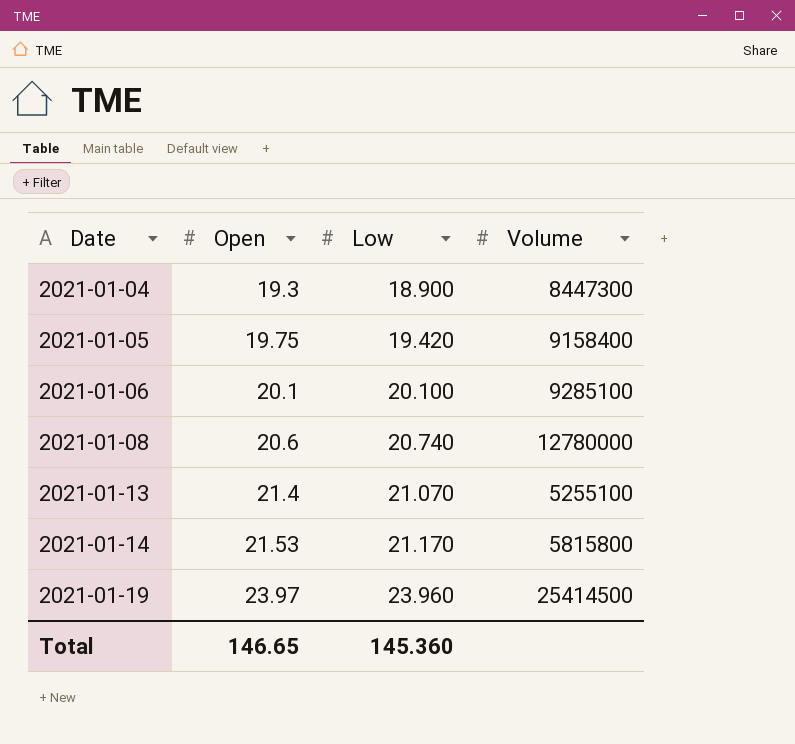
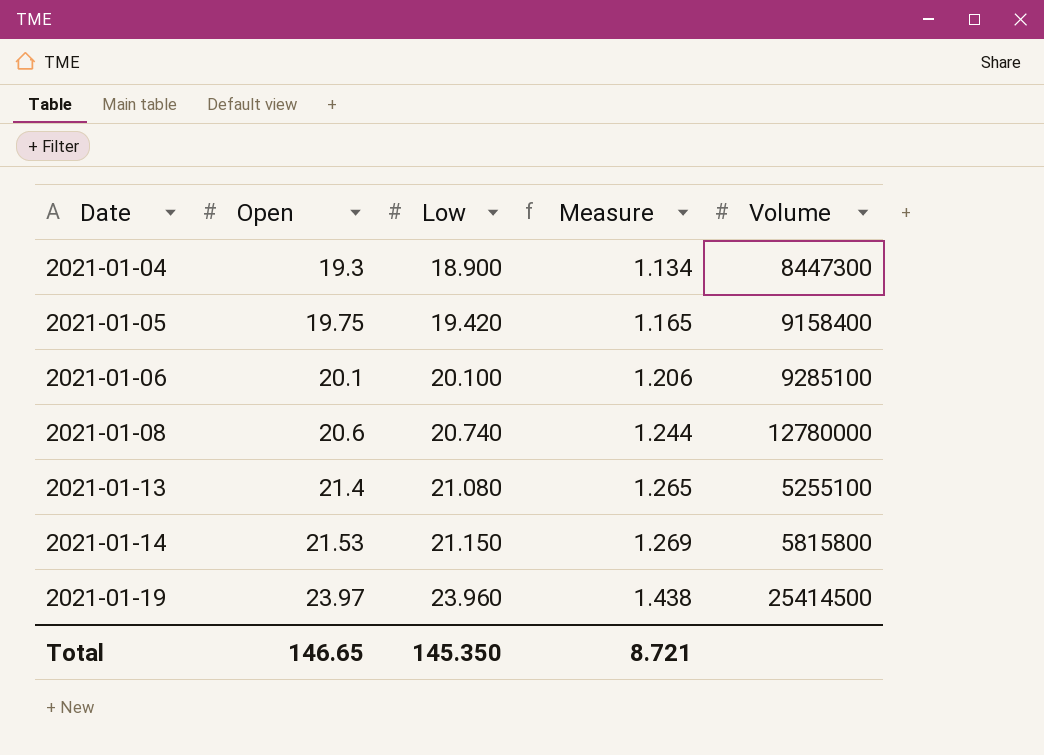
column Measure | formula: none -> [Low] * 0.06
2021-01-13 | Low: 21.070 -> 21.080
2021-01-14 | Low: 21.170 -> 21.150
Total | Low: 145.360 -> 145.350

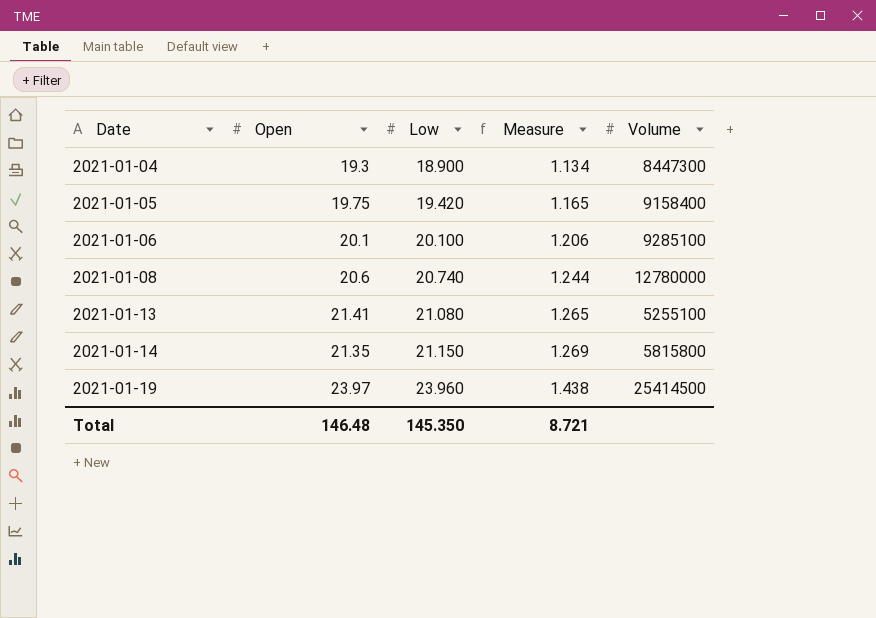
2021-01-13 | Open: 21.4 -> 21.41
2021-01-14 | Open: 21.53 -> 21.35
Total | Open: 146.65 -> 146.48

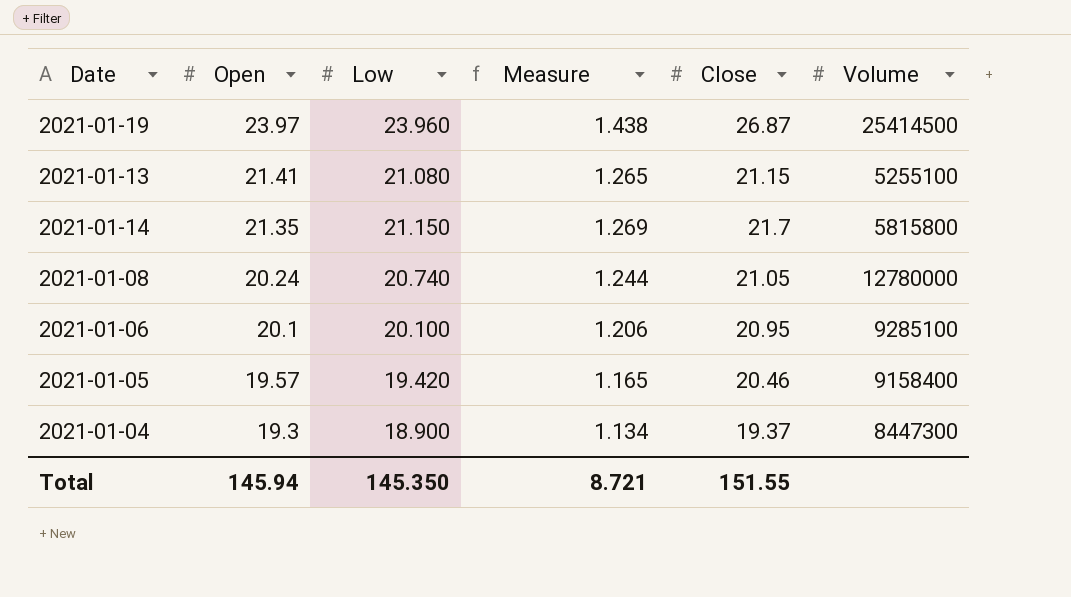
row order: Date ascending -> Open descending
column Close | position: none -> 5
2021-01-08 | Open: 20.6 -> 20.24
2021-01-05 | Open: 19.75 -> 19.57
Total | Open: 146.48 -> 145.94

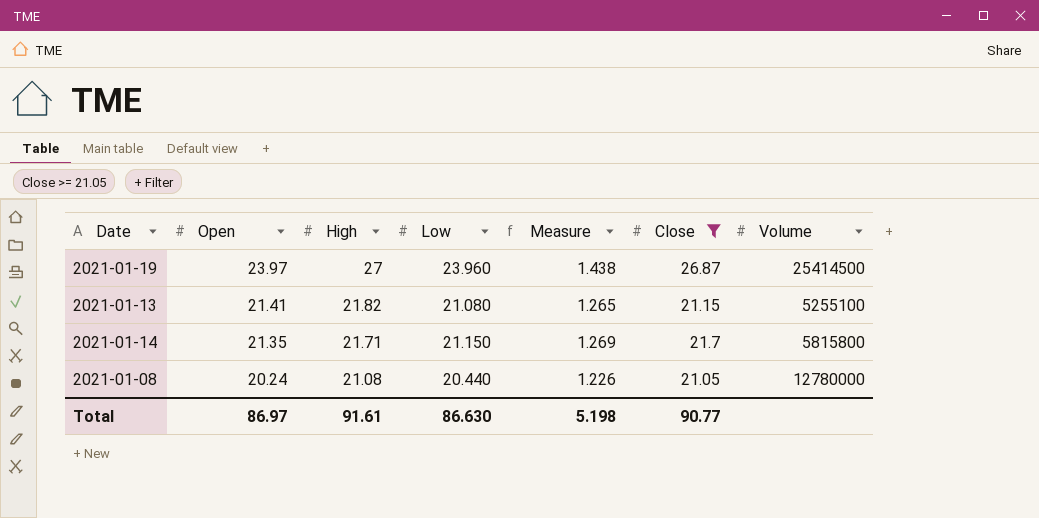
filter: none -> Close >= 21.05
column High | position: none -> 3
2021-01-08 | Low: 20.740 -> 20.440
2021-01-08 | Measure: 1.244 -> 1.226
Total | Open: 145.94 -> 86.97
Total | Low: 145.350 -> 86.630
Total | Measure: 8.721 -> 5.198
Total | Close: 151.55 -> 90.77

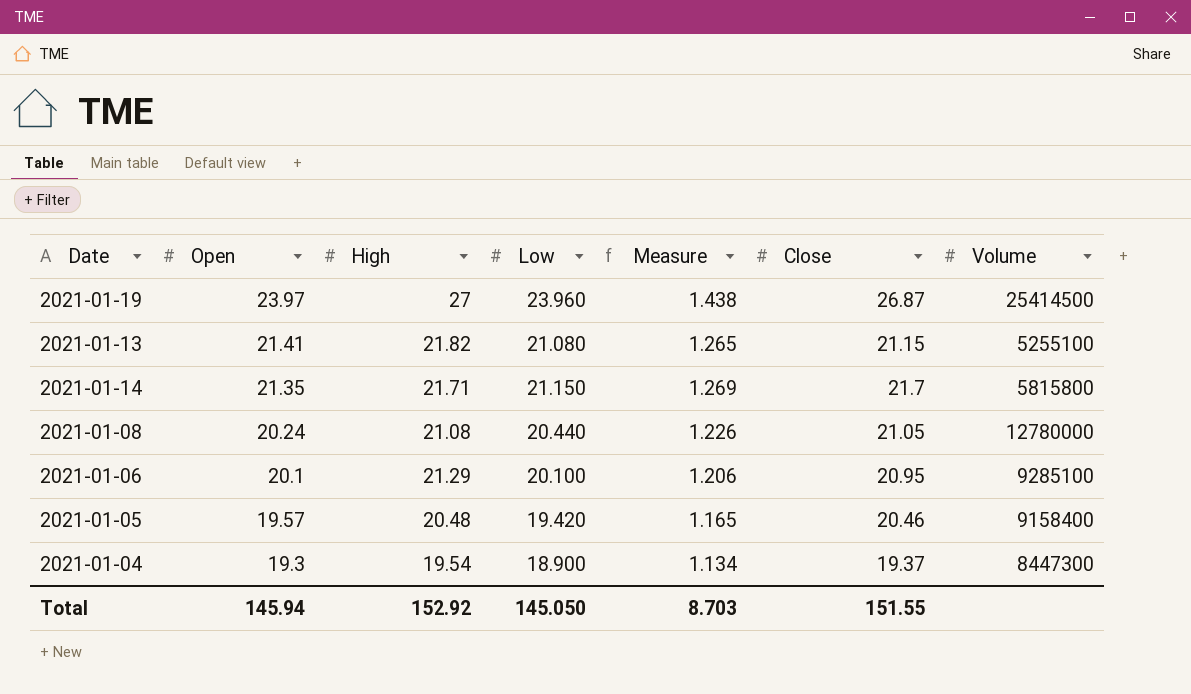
filter: Close >= 21.05 -> none
Total | Open: 86.97 -> 145.94
Total | High: 91.61 -> 152.92
Total | Low: 86.630 -> 145.050
Total | Measure: 5.198 -> 8.703
Total | Close: 90.77 -> 151.55

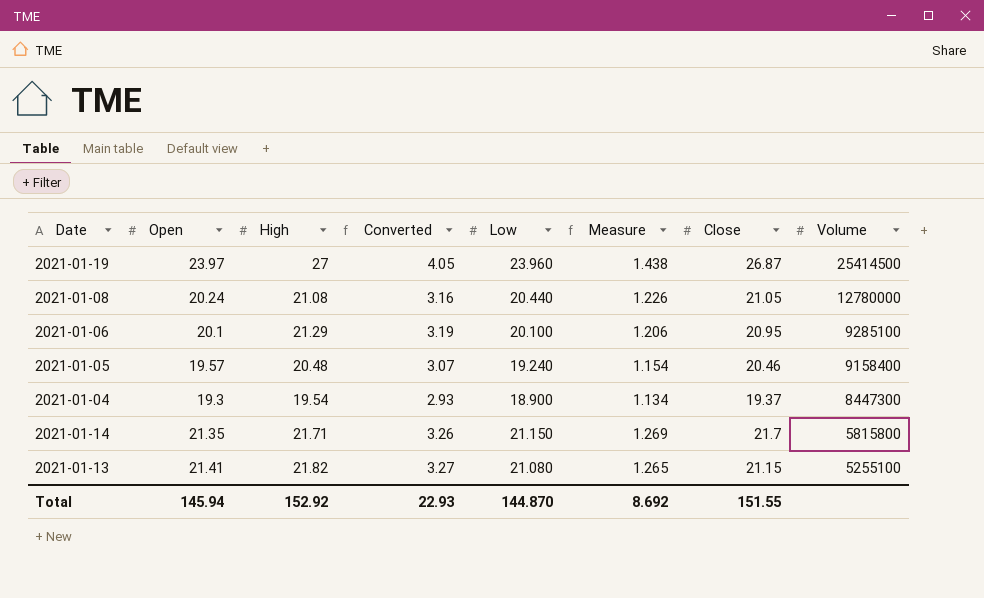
row order: Open descending -> Volume descending
column Converted | formula: none -> [High] * 0.15
2021-01-05 | Low: 19.420 -> 19.240
2021-01-05 | Measure: 1.165 -> 1.154
Total | Low: 145.050 -> 144.870
Total | Measure: 8.703 -> 8.692

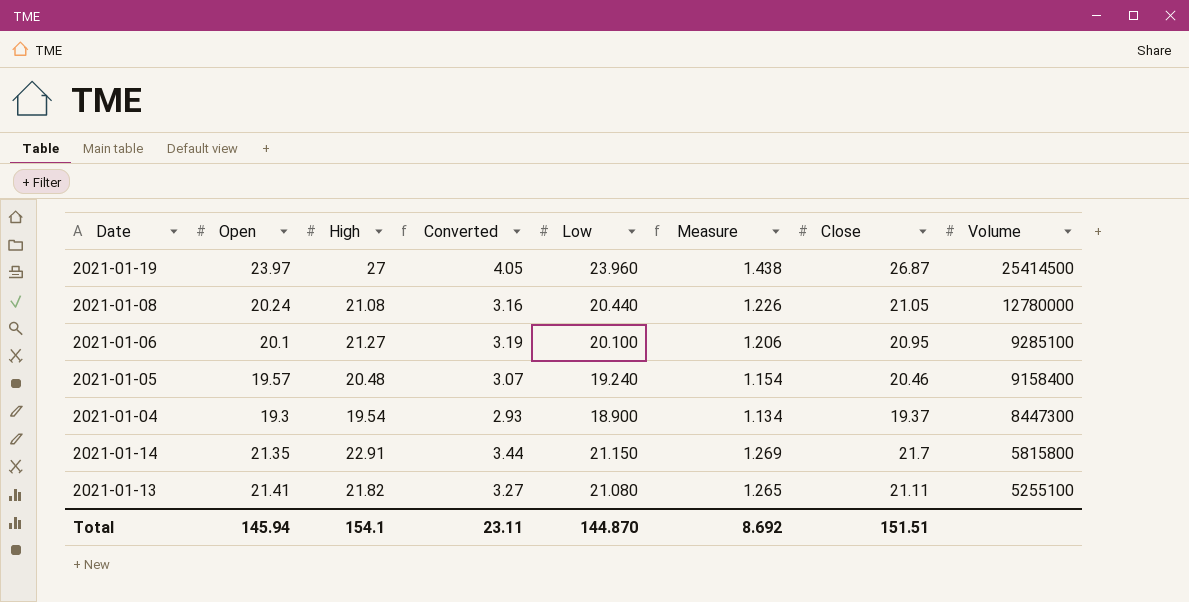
2021-01-06 | High: 21.29 -> 21.27
2021-01-14 | High: 21.71 -> 22.91
2021-01-14 | Converted: 3.26 -> 3.44
2021-01-13 | Close: 21.15 -> 21.11
Total | High: 152.92 -> 154.1
Total | Converted: 22.93 -> 23.11
Total | Close: 151.55 -> 151.51

